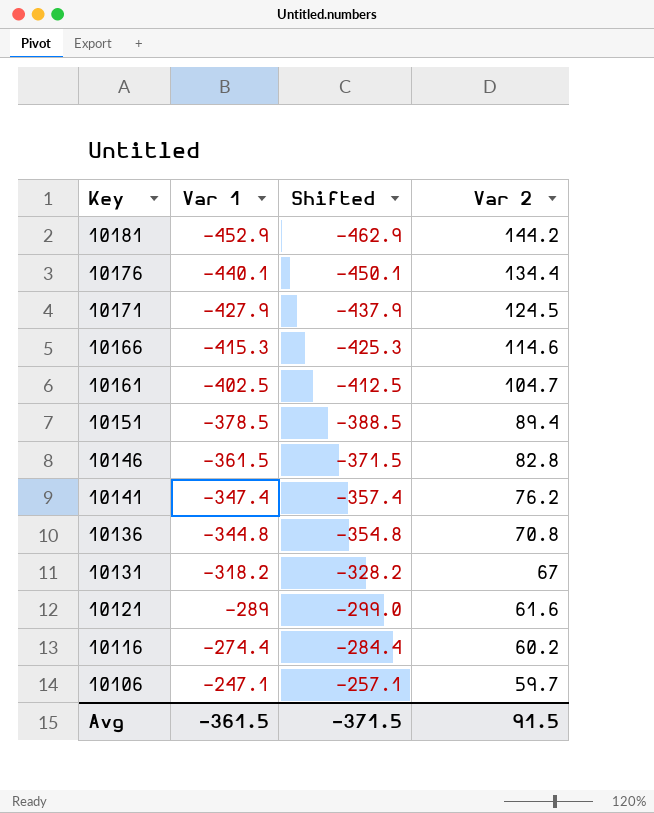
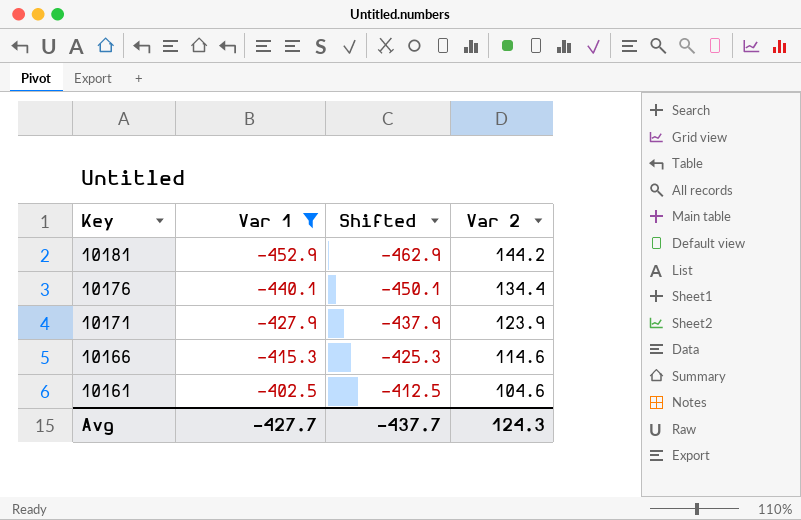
filter: none -> Var 1 <= -402.5
10171 | Var 2: 124.5 -> 123.9
10161 | Var 2: 104.7 -> 104.6
Avg | Var 1: -361.5 -> -427.7
Avg | Shifted: -371.5 -> -437.7
Avg | Var 2: 91.5 -> 124.3

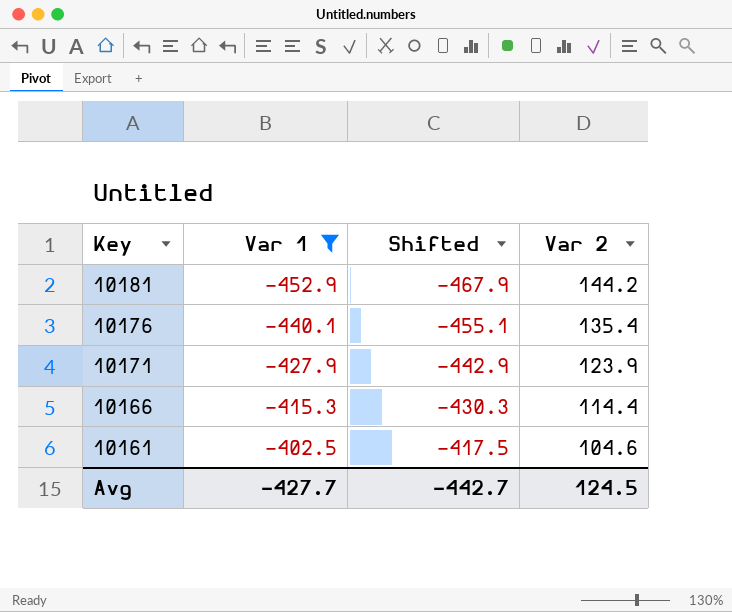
column Shifted | formula: [Var 1] - 10 -> [Var 1] - 15
10176 | Var 2: 134.4 -> 135.4
10166 | Var 2: 114.6 -> 114.4
Avg | Shifted: -437.7 -> -442.7
Avg | Var 2: 124.3 -> 124.5

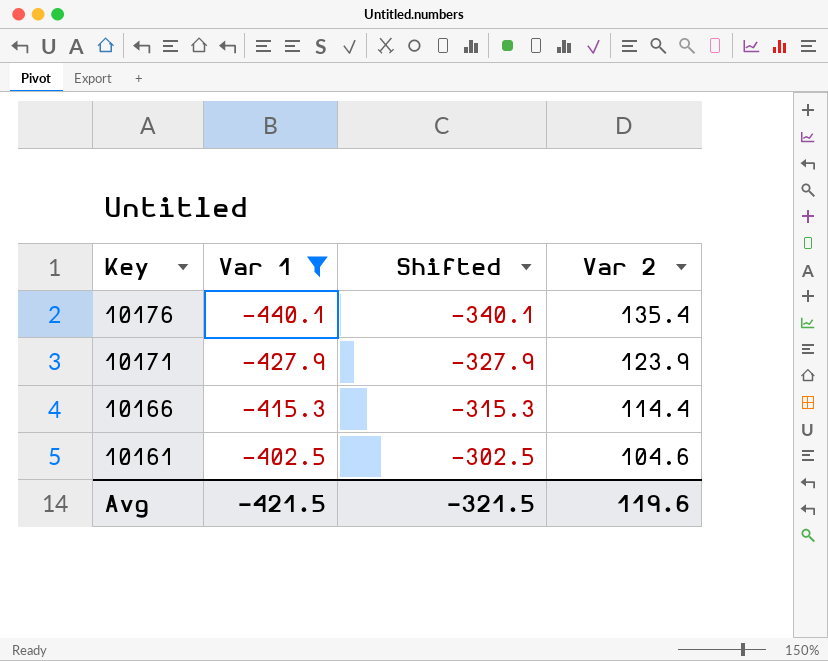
column Shifted | formula: [Var 1] - 15 -> [Var 1] + 100
row 10181: -452.9 | -467.9 | 144.2 -> none
Avg | Var 1: -427.7 -> -421.5
Avg | Shifted: -442.7 -> -321.5
Avg | Var 2: 124.5 -> 119.6

